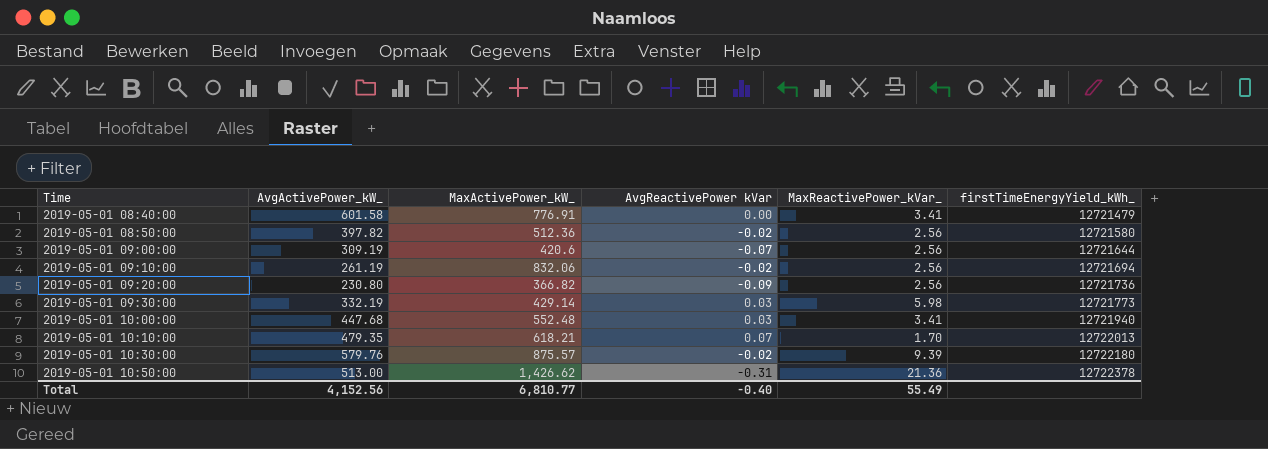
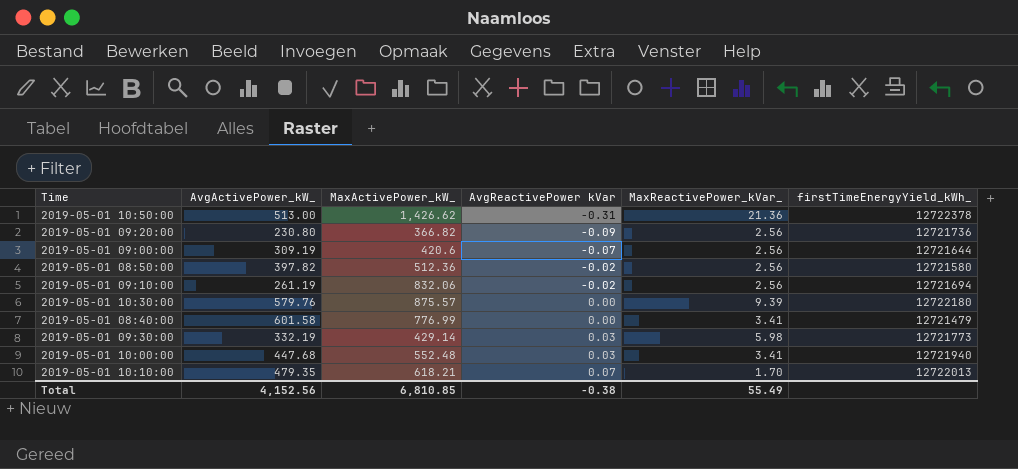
row order: Time ascending -> AvgReactivePower kVar ascending
2019-05-01 10:30:00 | AvgReactivePower kVar: -0.02 -> 0.00
2019-05-01 08:40:00 | MaxActivePower_kW_: 776.91 -> 776.99
Total | MaxActivePower_kW_: 6,810.77 -> 6,810.85
Total | AvgReactivePower kVar: -0.40 -> -0.38

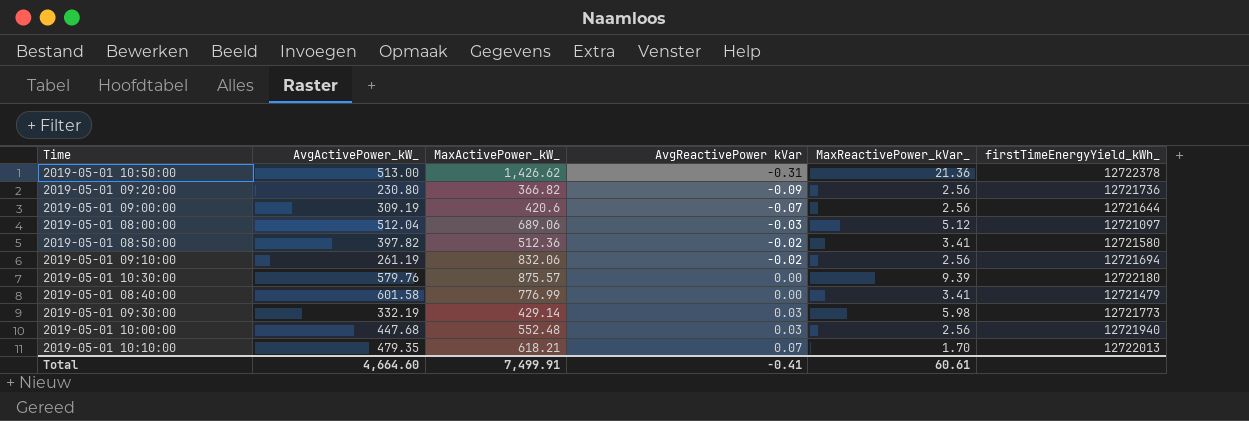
row 2019-05-01 08:00:00: none -> 512.04 | 689.06 | -0.03 | 5.12 | 12721097
2019-05-01 08:50:00 | MaxReactivePower_kVar_: 2.56 -> 3.41
2019-05-01 10:00:00 | MaxReactivePower_kVar_: 3.41 -> 2.56
Total | AvgActivePower_kW_: 4,152.56 -> 4,664.60
Total | MaxActivePower_kW_: 6,810.85 -> 7,499.91
Total | AvgReactivePower kVar: -0.38 -> -0.41
Total | MaxReactivePower_kVar_: 55.49 -> 60.61

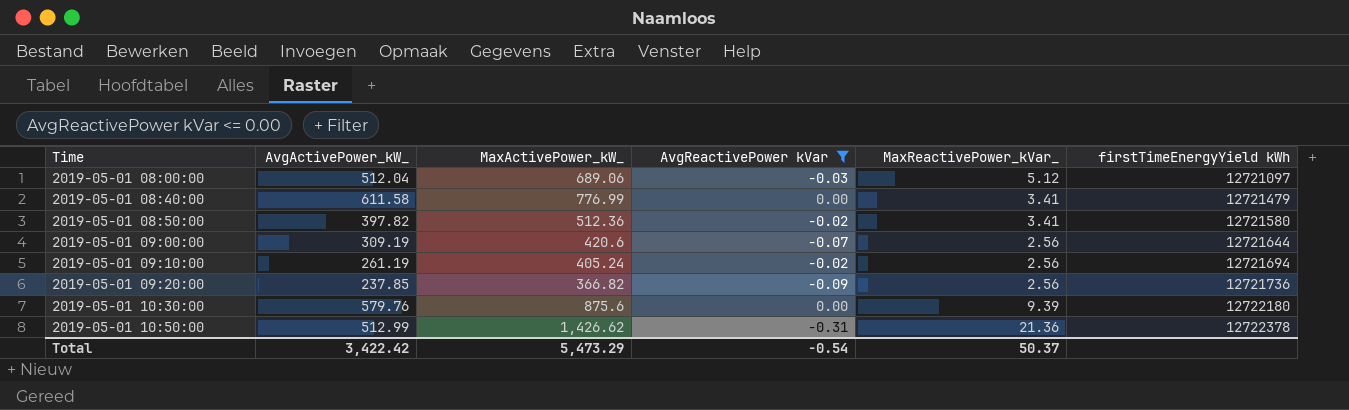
filter: none -> AvgReactivePower kVar <= 0.00
row order: AvgReactivePower kVar ascending -> Time ascending
column name: firstTimeEnergyYield_kWh_ -> firstTimeEnergyYield kWh
2019-05-01 08:40:00 | AvgActivePower_kW_: 601.58 -> 611.58
2019-05-01 09:10:00 | MaxActivePower_kW_: 832.06 -> 405.24
2019-05-01 09:20:00 | AvgActivePower_kW_: 230.80 -> 237.85
2019-05-01 10:30:00 | MaxActivePower_kW_: 875.57 -> 875.6
2019-05-01 10:50:00 | AvgActivePower_kW_: 513.00 -> 512.99
Total | AvgActivePower_kW_: 4,664.60 -> 3,422.42
Total | MaxActivePower_kW_: 7,499.91 -> 5,473.29
Total | AvgReactivePower kVar: -0.41 -> -0.54
Total | MaxReactivePower_kVar_: 60.61 -> 50.37

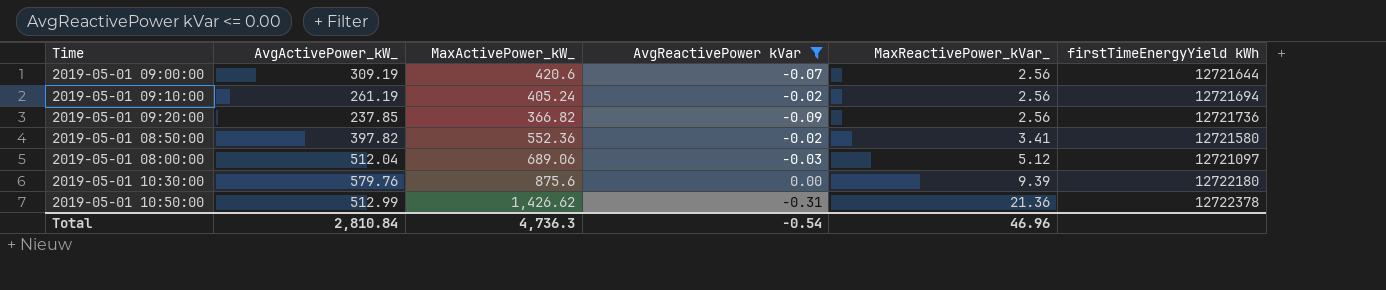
row order: Time ascending -> MaxReactivePower_kVar_ ascending
row 2019-05-01 08:40:00: 611.58 | 776.99 | 0.00 | 3.41 | 12721479 -> none
2019-05-01 08:50:00 | MaxActivePower_kW_: 512.36 -> 552.36
Total | AvgActivePower_kW_: 3,422.42 -> 2,810.84
Total | MaxActivePower_kW_: 5,473.29 -> 4,736.3
Total | MaxReactivePower_kVar_: 50.37 -> 46.96

